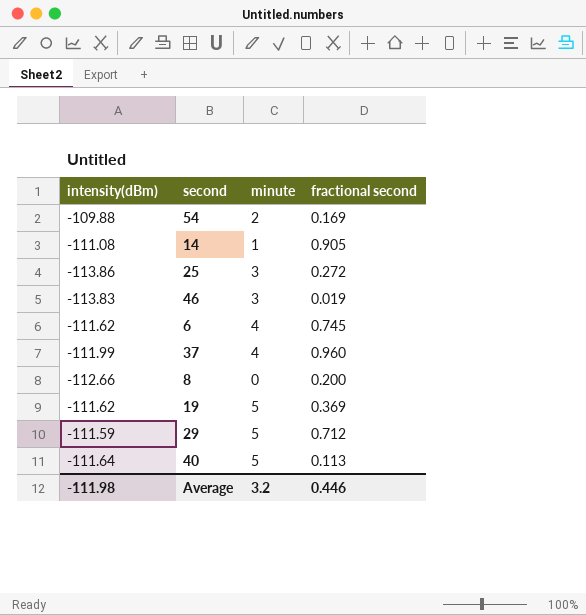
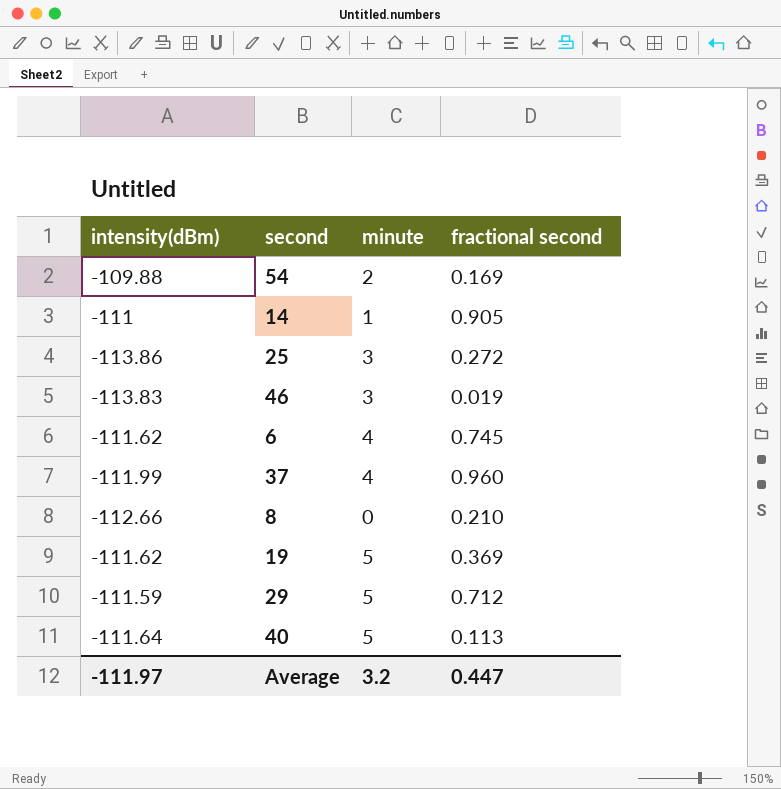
14 | intensity(dBm): -111.08 -> -111
8 | fractional second: 0.200 -> 0.210
Average | intensity(dBm): -111.98 -> -111.97
Average | fractional second: 0.446 -> 0.447

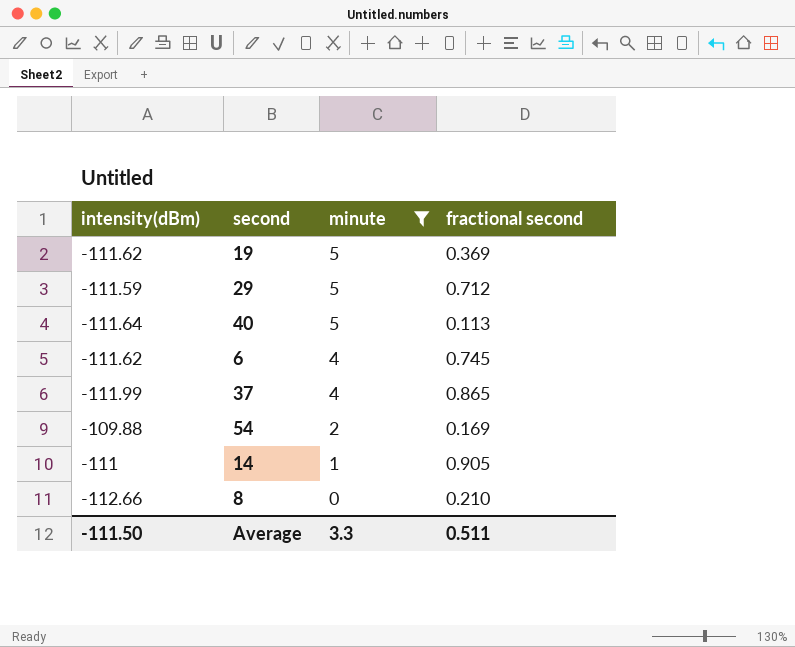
filter: none -> minute != 3
row order: none -> minute descending
37 | fractional second: 0.960 -> 0.865
Average | intensity(dBm): -111.97 -> -111.50
Average | minute: 3.2 -> 3.3
Average | fractional second: 0.447 -> 0.511

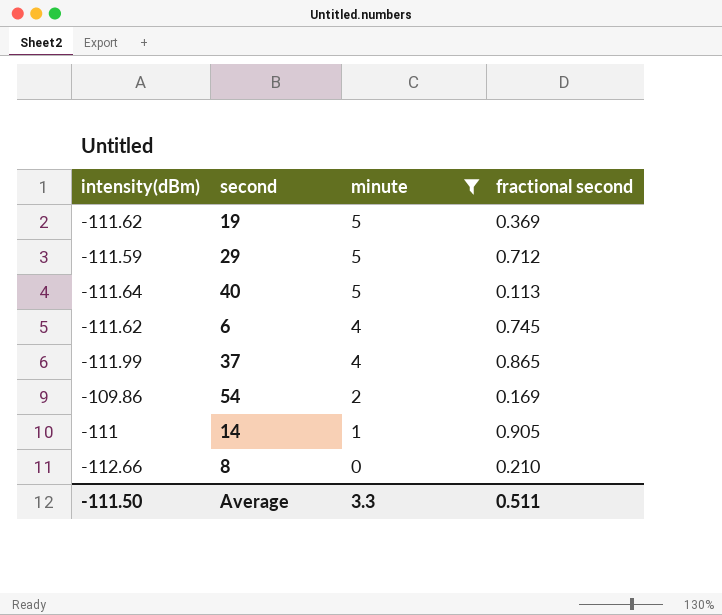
54 | intensity(dBm): -109.88 -> -109.86

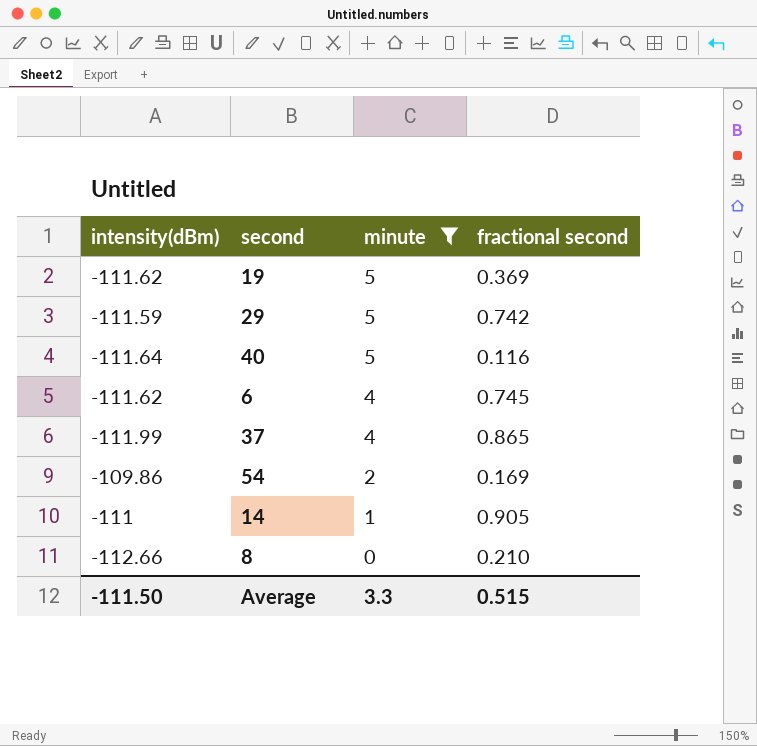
29 | fractional second: 0.712 -> 0.742
40 | fractional second: 0.113 -> 0.116
Average | fractional second: 0.511 -> 0.515

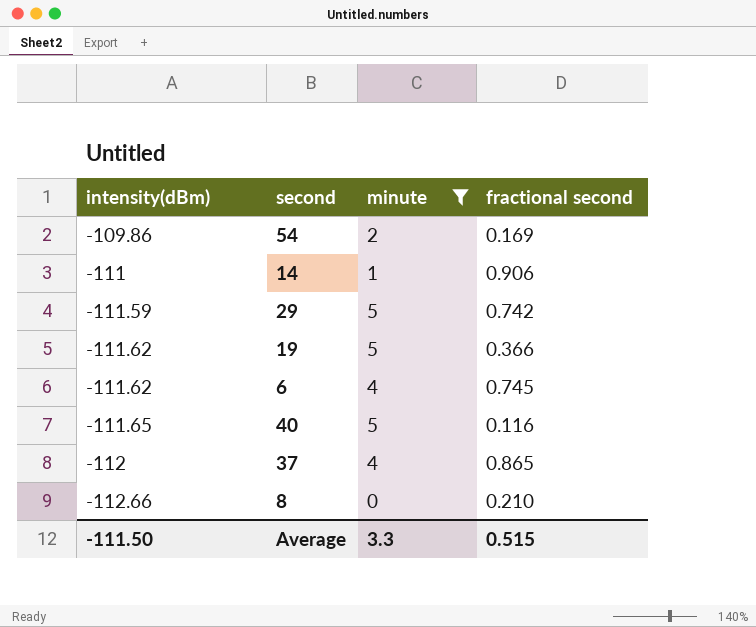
row order: minute descending -> intensity(dBm) descending
14 | fractional second: 0.905 -> 0.906
19 | fractional second: 0.369 -> 0.366
40 | intensity(dBm): -111.64 -> -111.65
37 | intensity(dBm): -111.99 -> -112

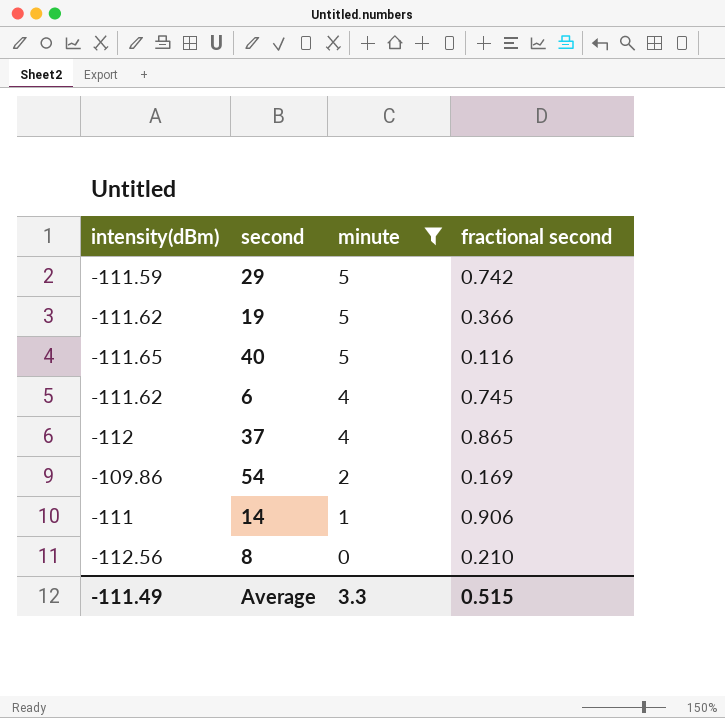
row order: intensity(dBm) descending -> minute descending
8 | intensity(dBm): -112.66 -> -112.56
Average | intensity(dBm): -111.50 -> -111.49

